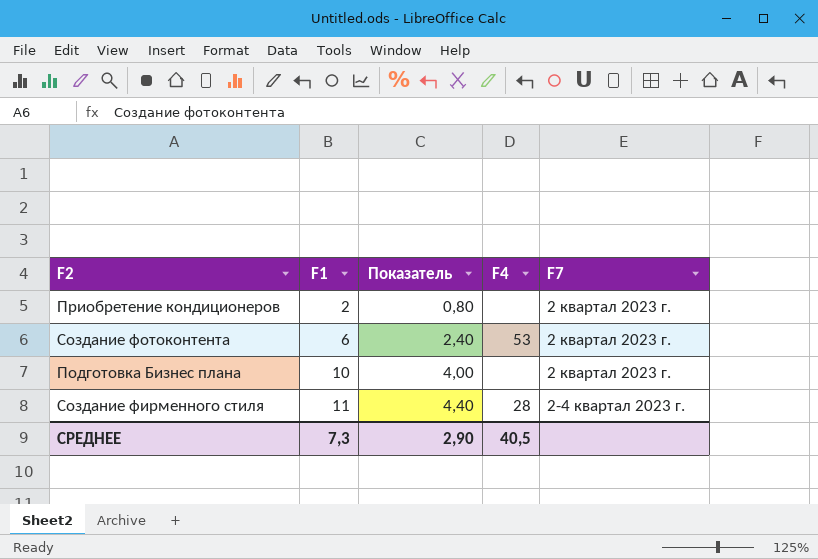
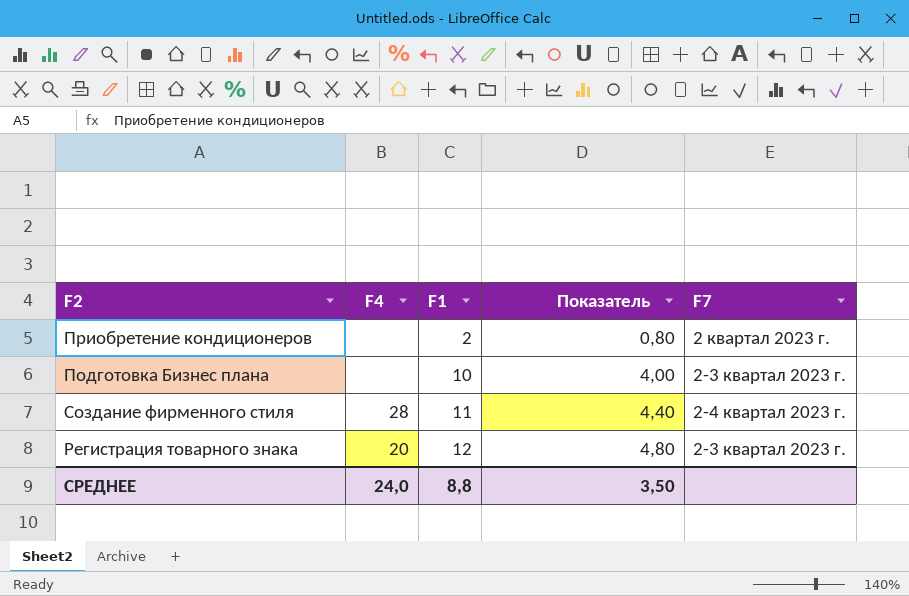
column F4 | position: 4 -> 2
row Создание фотоконтента: 6 | 2,40 | 53 | 2 квартал 2023 г. -> none
Подготовка Бизнес плана | F7: 2 квартал 2023 г. -> 2-3 квартал 2023 г.
row Регистрация товарного знака: none -> 20 | 12 | 4,80 | 2-3 квартал 2023 г.
СРЕДНЕЕ | F4: 40,5 -> 24,0
СРЕДНЕЕ | F1: 7,3 -> 8,8
СРЕДНЕЕ | Показатель: 2,90 -> 3,50

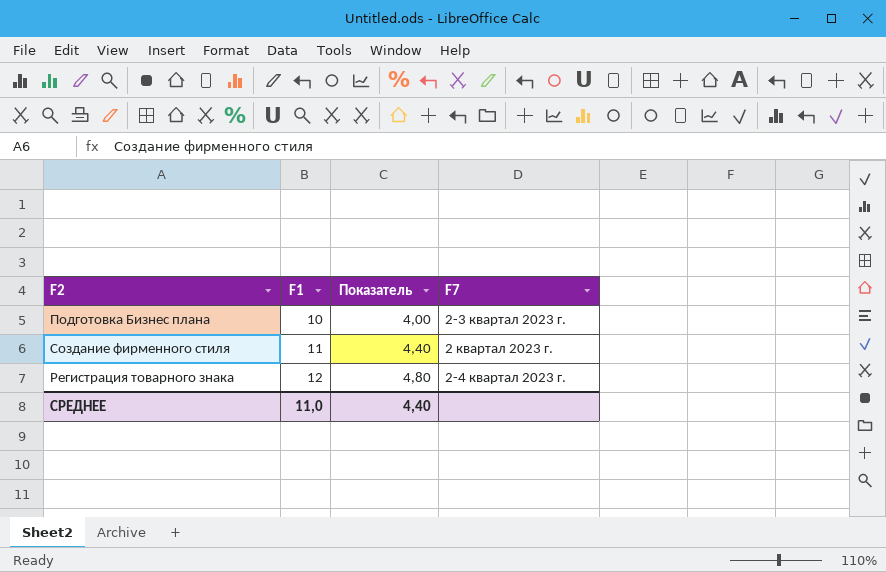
column F4 | position: 2 -> none
row Приобретение кондиционеров: none | 2 | 0,80 | 2 квартал 2023 г. -> none
Создание фирменного стиля | F7: 2-4 квартал 2023 г. -> 2 квартал 2023 г.
Регистрация товарного знака | F7: 2-3 квартал 2023 г. -> 2-4 квартал 2023 г.
СРЕДНЕЕ | F1: 8,8 -> 11,0
СРЕДНЕЕ | Показатель: 3,50 -> 4,40

